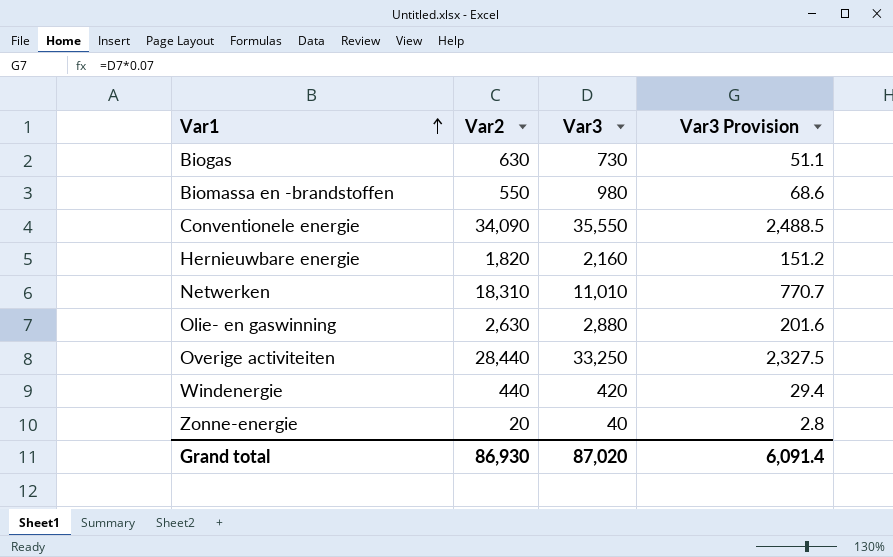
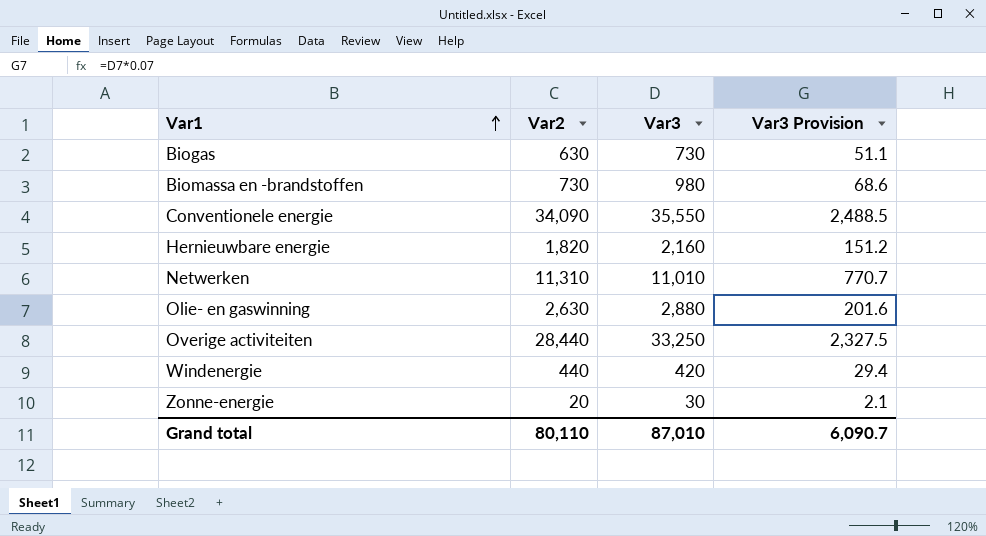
Biomassa en -brandstoffen | Var2: 550 -> 730
Netwerken | Var2: 18,310 -> 11,310
Zonne-energie | Var3: 40 -> 30
Zonne-energie | Var3 Provision: 2.8 -> 2.1
Grand total | Var2: 86,930 -> 80,110
Grand total | Var3: 87,020 -> 87,010
Grand total | Var3 Provision: 6,091.4 -> 6,090.7

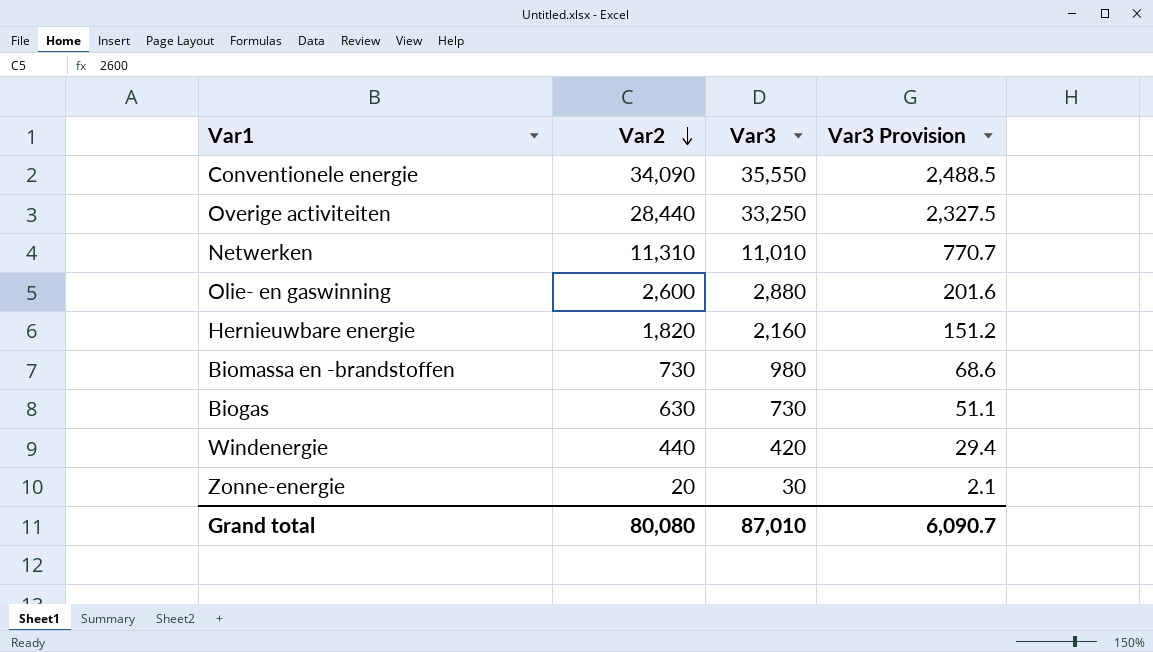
row order: Var1 ascending -> Var2 descending
Olie- en gaswinning | Var2: 2,630 -> 2,600
Grand total | Var2: 80,110 -> 80,080

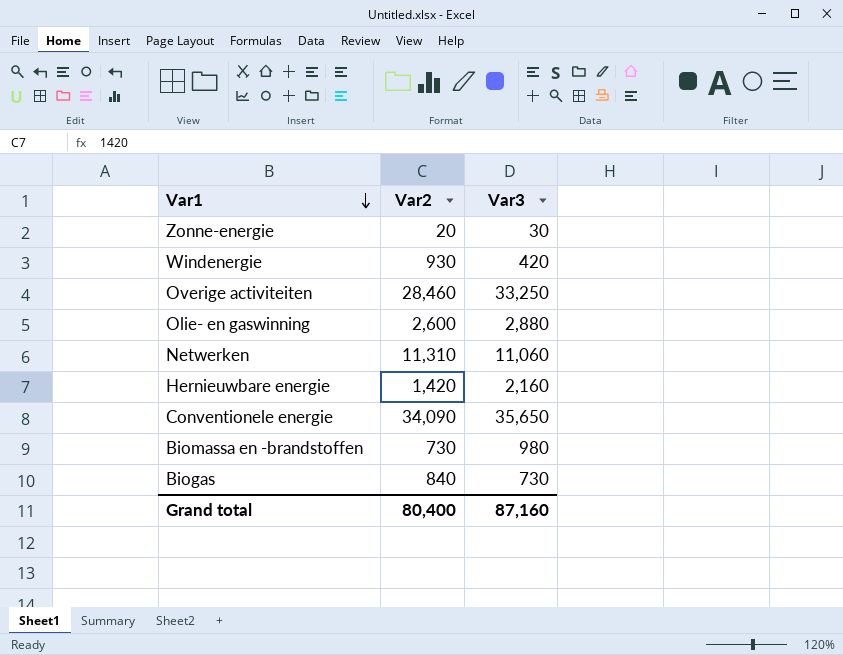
row order: Var2 descending -> Var1 descending
column Var3 Provision | formula: [Var3] * 0.07 -> none
Windenergie | Var2: 440 -> 930
Overige activiteiten | Var2: 28,440 -> 28,460
Netwerken | Var3: 11,010 -> 11,060
Hernieuwbare energie | Var2: 1,820 -> 1,420
Conventionele energie | Var3: 35,550 -> 35,650
Biogas | Var2: 630 -> 840
Grand total | Var2: 80,080 -> 80,400
Grand total | Var3: 87,010 -> 87,160

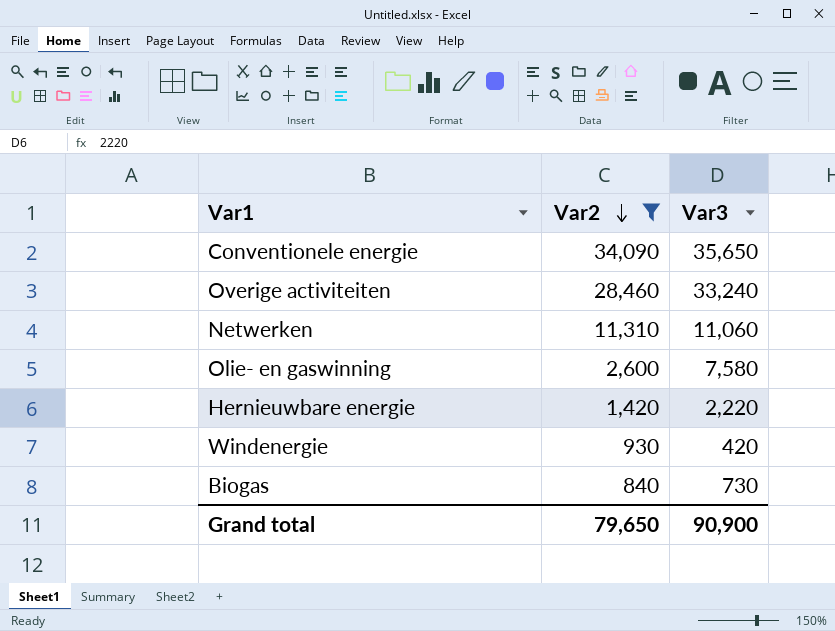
filter: none -> Var2 >= 840
row order: Var1 descending -> Var2 descending
Overige activiteiten | Var3: 33,250 -> 33,240
Olie- en gaswinning | Var3: 2,880 -> 7,580
Hernieuwbare energie | Var3: 2,160 -> 2,220
Grand total | Var2: 80,400 -> 79,650
Grand total | Var3: 87,160 -> 90,900

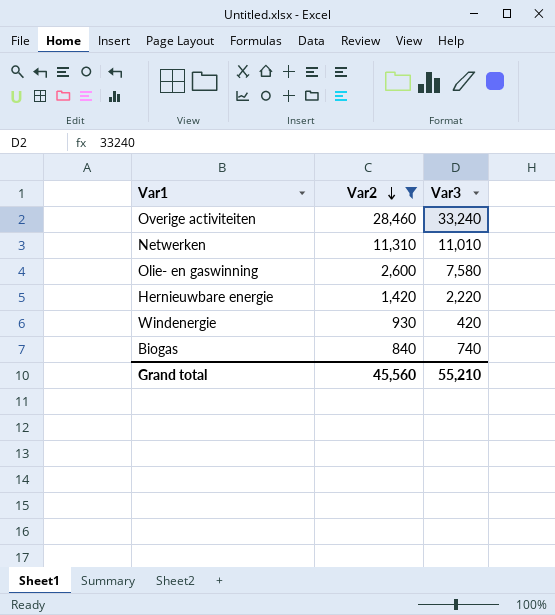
row Conventionele energie: 34,090 | 35,650 -> none
Netwerken | Var3: 11,060 -> 11,010
Biogas | Var3: 730 -> 740
Grand total | Var2: 79,650 -> 45,560
Grand total | Var3: 90,900 -> 55,210

